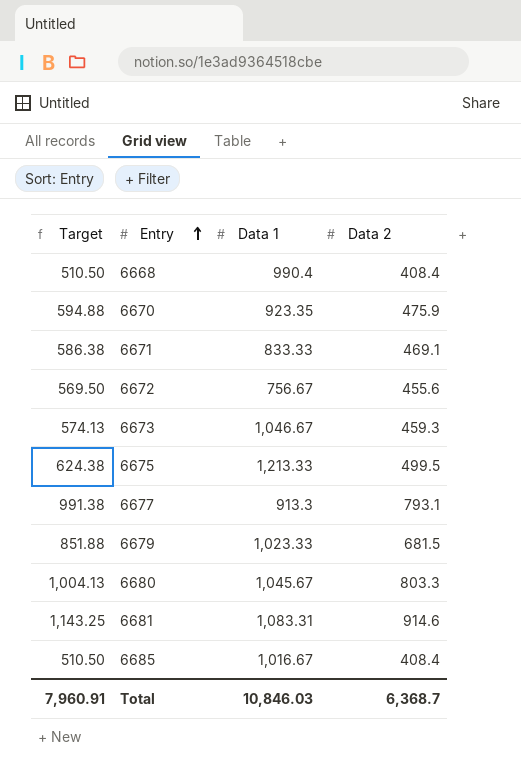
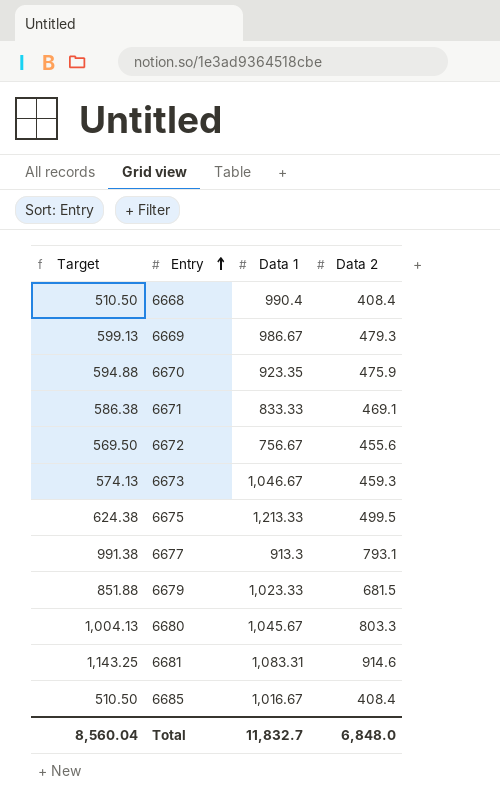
row 6669: none -> 599.13 | 986.67 | 479.3
Total | Target: 7,960.91 -> 8,560.04
Total | Data 1: 10,846.03 -> 11,832.7
Total | Data 2: 6,368.7 -> 6,848.0

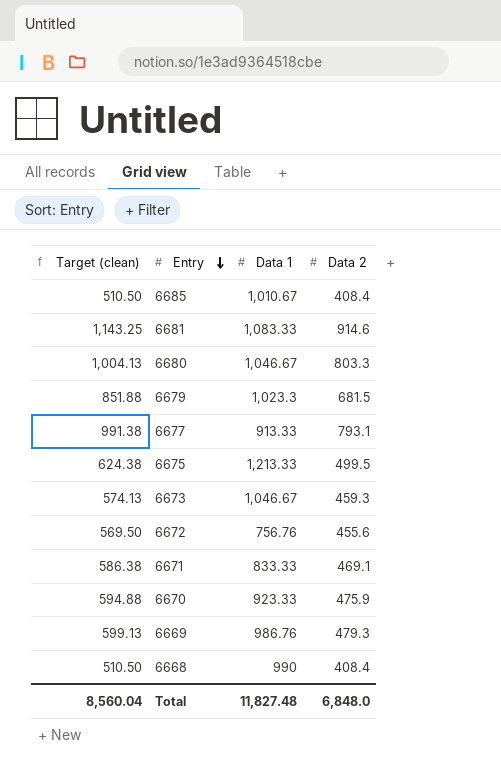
row order: Entry ascending -> Entry descending
column name: Target -> Target (clean)
6685 | Data 1: 1,016.67 -> 1,010.67
6681 | Data 1: 1,083.31 -> 1,083.33
6680 | Data 1: 1,045.67 -> 1,046.67
6679 | Data 1: 1,023.33 -> 1,023.3
6677 | Data 1: 913.3 -> 913.33
6672 | Data 1: 756.67 -> 756.76
6670 | Data 1: 923.35 -> 923.33
6669 | Data 1: 986.67 -> 986.76
6668 | Data 1: 990.4 -> 990
Total | Data 1: 11,832.7 -> 11,827.48

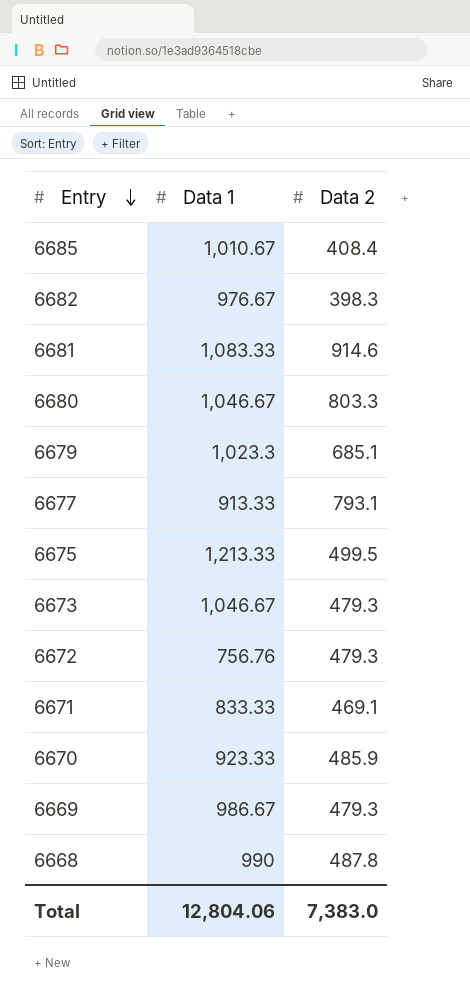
column Target (clean) | formula: [Data 2] * 1.25 -> none
row 6682: none -> 976.67 | 398.3
6679 | Data 2: 681.5 -> 685.1
6673 | Data 2: 459.3 -> 479.3
6672 | Data 2: 455.6 -> 479.3
6670 | Data 2: 475.9 -> 485.9
6669 | Data 1: 986.76 -> 986.67
6668 | Data 2: 408.4 -> 487.8
Total | Data 1: 11,827.48 -> 12,804.06
Total | Data 2: 6,848.0 -> 7,383.0

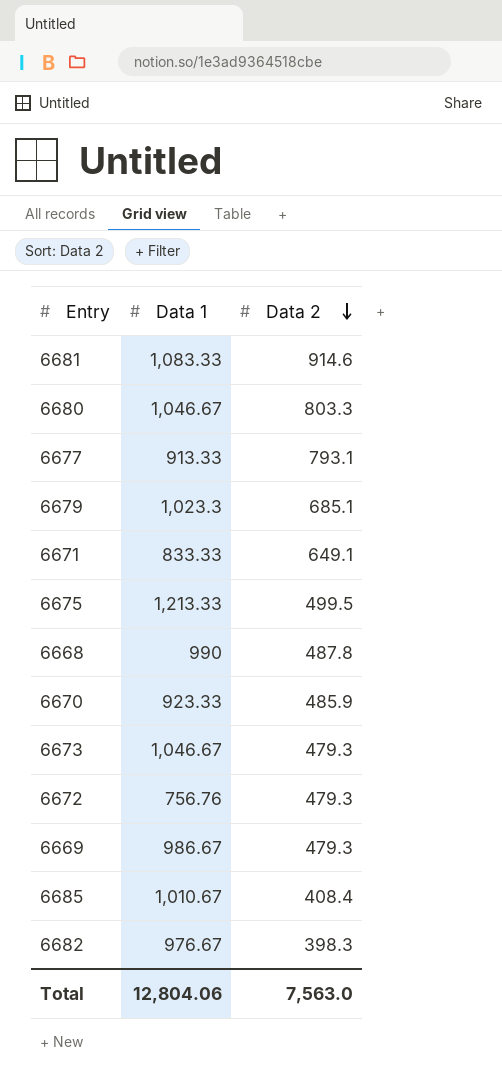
row order: Entry descending -> Data 2 descending
6671 | Data 2: 469.1 -> 649.1
Total | Data 2: 7,383.0 -> 7,563.0

